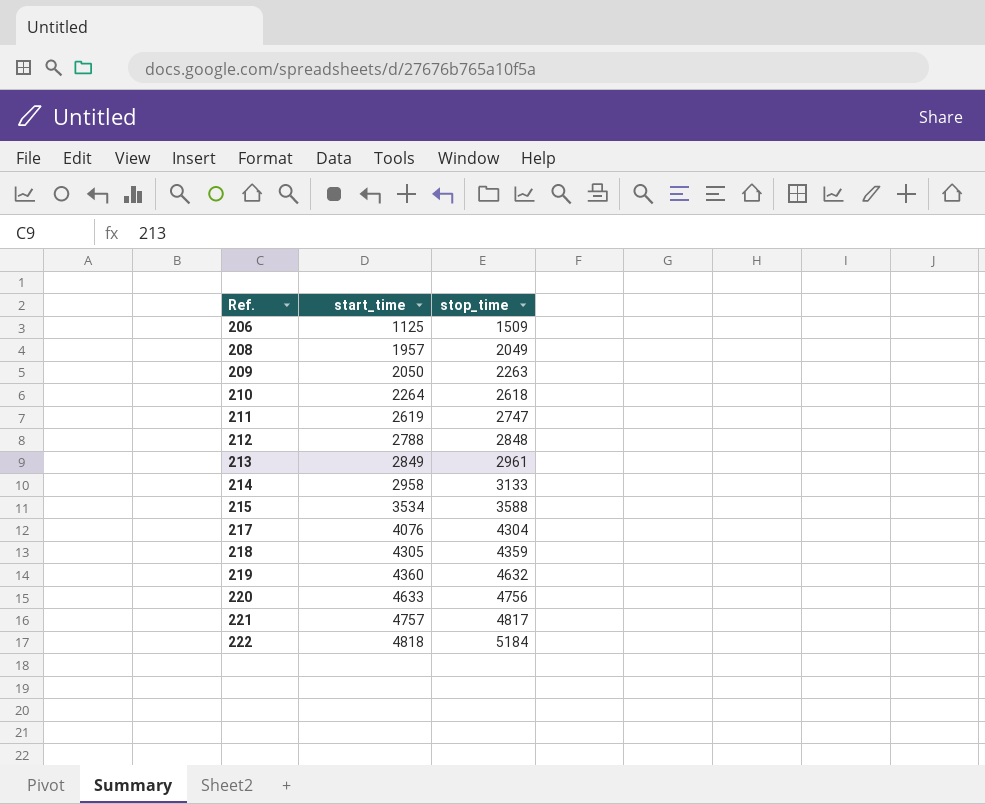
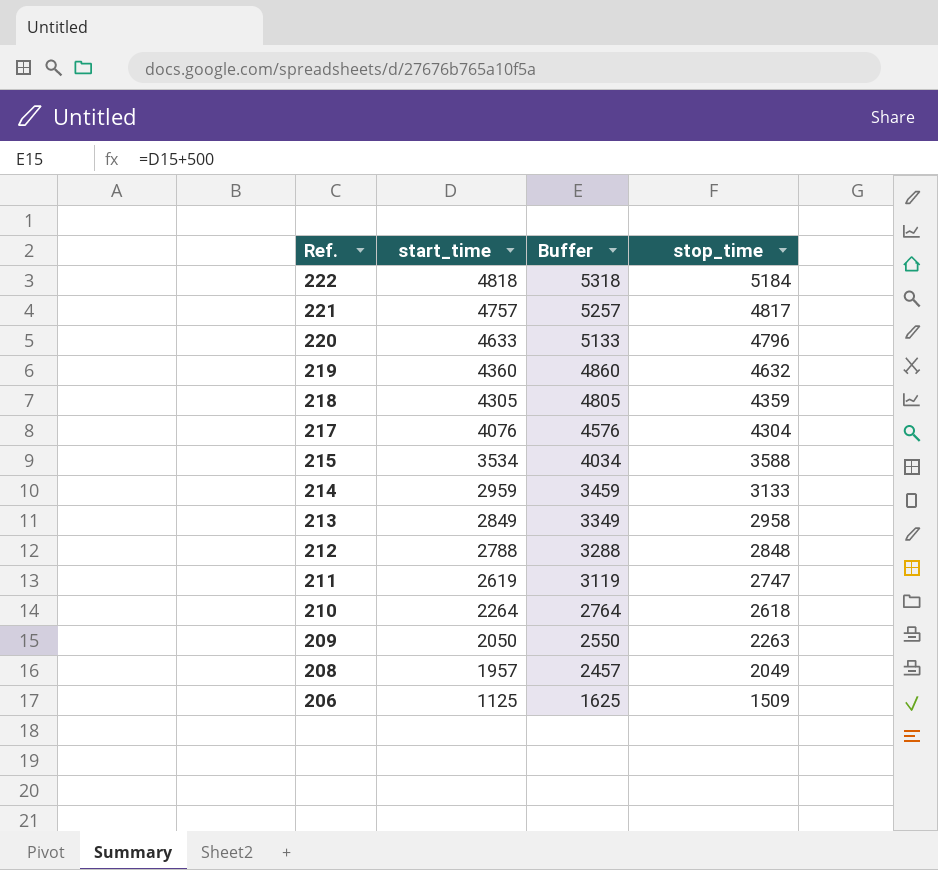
row order: Ref. ascending -> Ref. descending
column Buffer | formula: none -> [start_time] + 500
220 | stop_time: 4756 -> 4796
214 | start_time: 2958 -> 2959
213 | stop_time: 2961 -> 2958

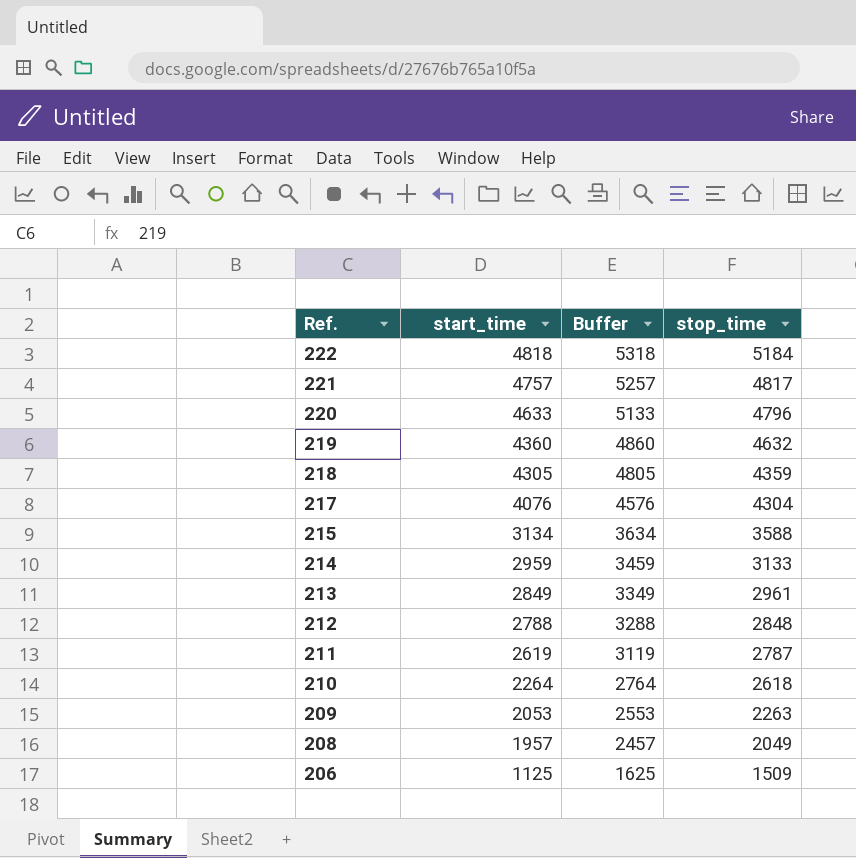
215 | start_time: 3534 -> 3134
215 | Buffer: 4034 -> 3634
213 | stop_time: 2958 -> 2961
211 | stop_time: 2747 -> 2787
209 | start_time: 2050 -> 2053
209 | Buffer: 2550 -> 2553

